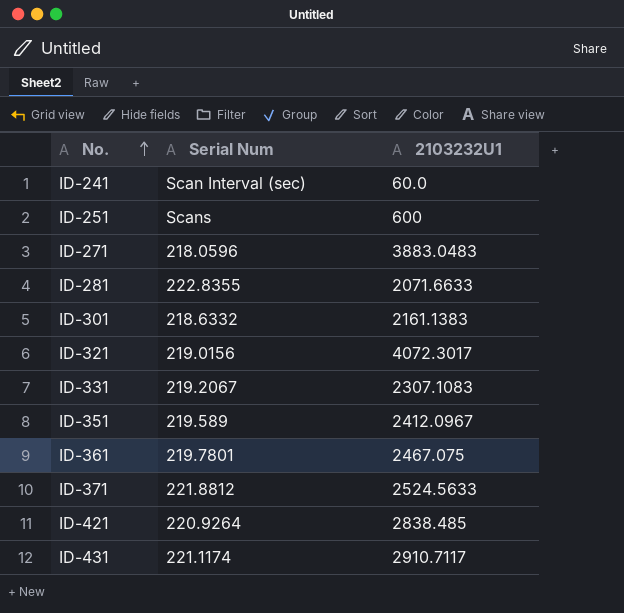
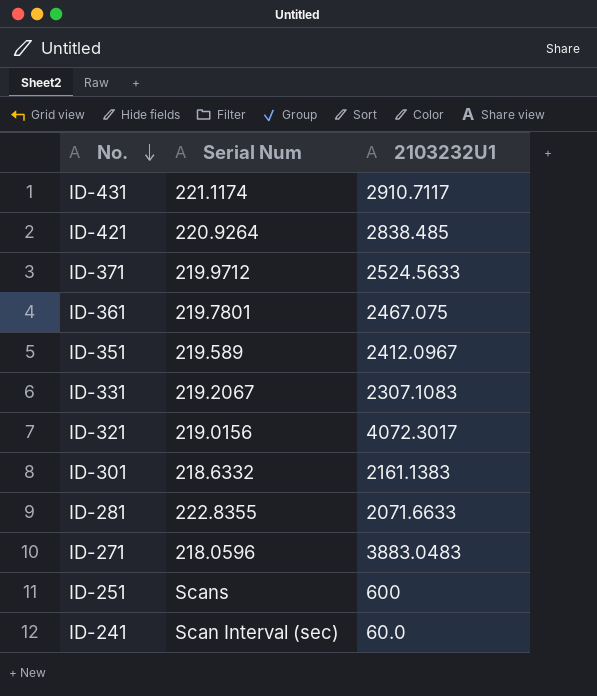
row order: No. ascending -> No. descending
ID-371 | Serial Num: 221.8812 -> 219.9712

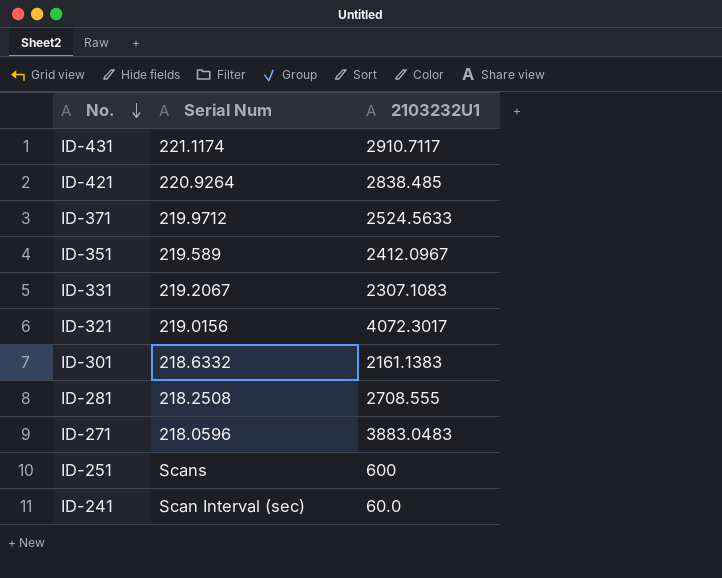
row ID-361: 219.7801 | 2467.075 -> none
ID-281 | Serial Num: 222.8355 -> 218.2508
ID-281 | 2103232U1: 2071.6633 -> 2708.555

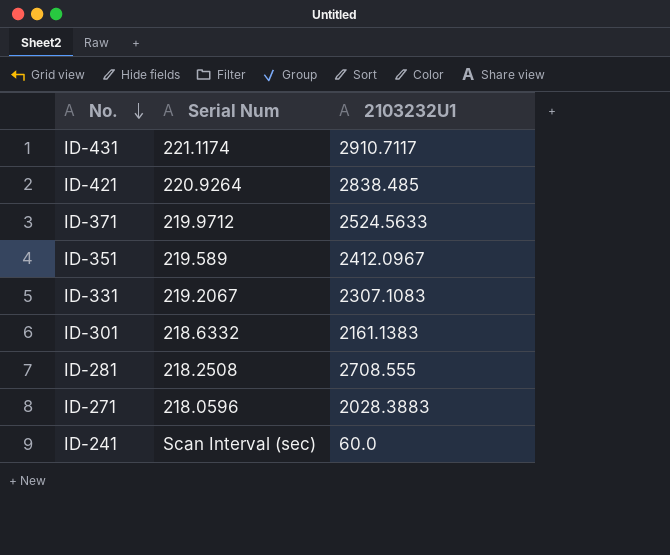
row ID-321: 219.0156 | 4072.3017 -> none
row ID-251: Scans | 600 -> none
ID-271 | 2103232U1: 3883.0483 -> 2028.3883

